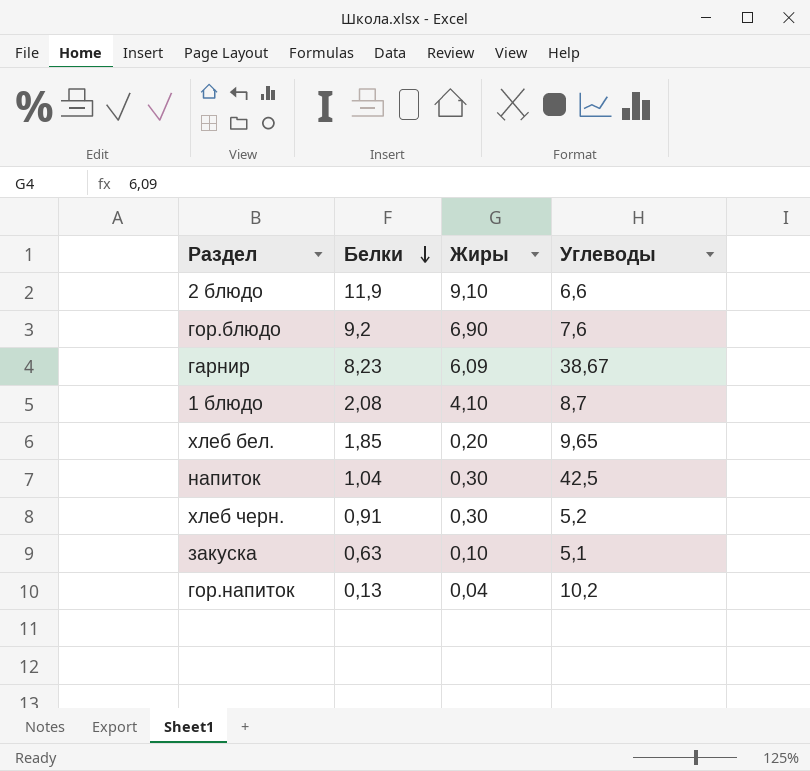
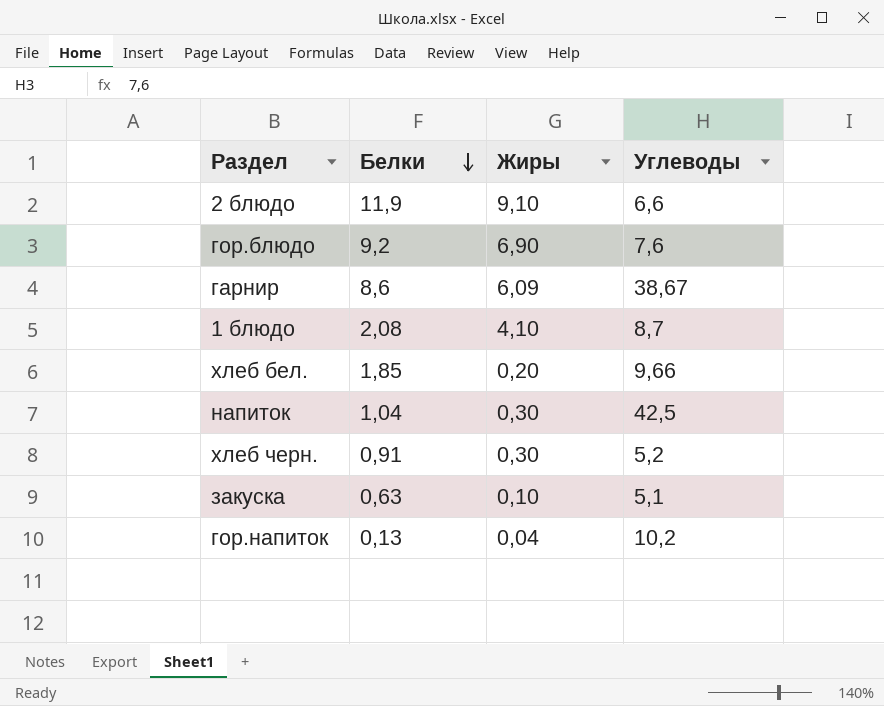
гарнир | Белки: 8,23 -> 8,6
хлеб бел. | Углеводы: 9,65 -> 9,66

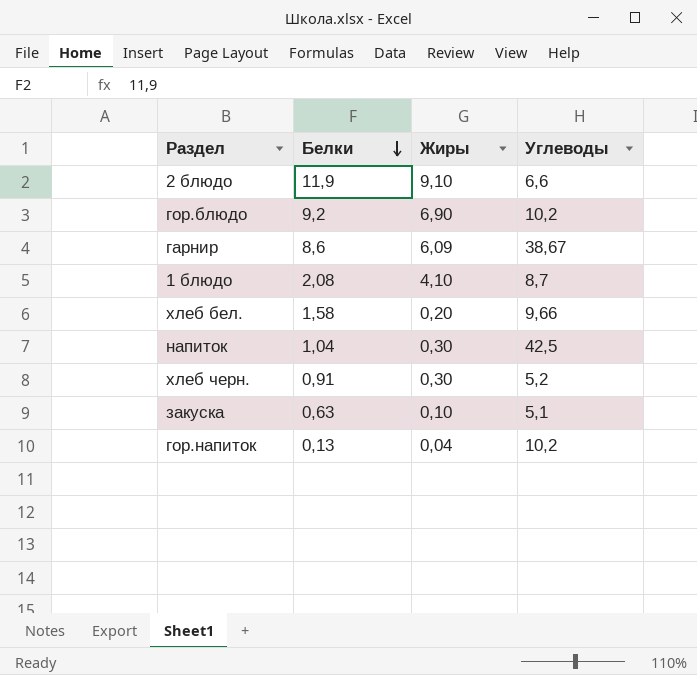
гор.блюдо | Углеводы: 7,6 -> 10,2
хлеб бел. | Белки: 1,85 -> 1,58

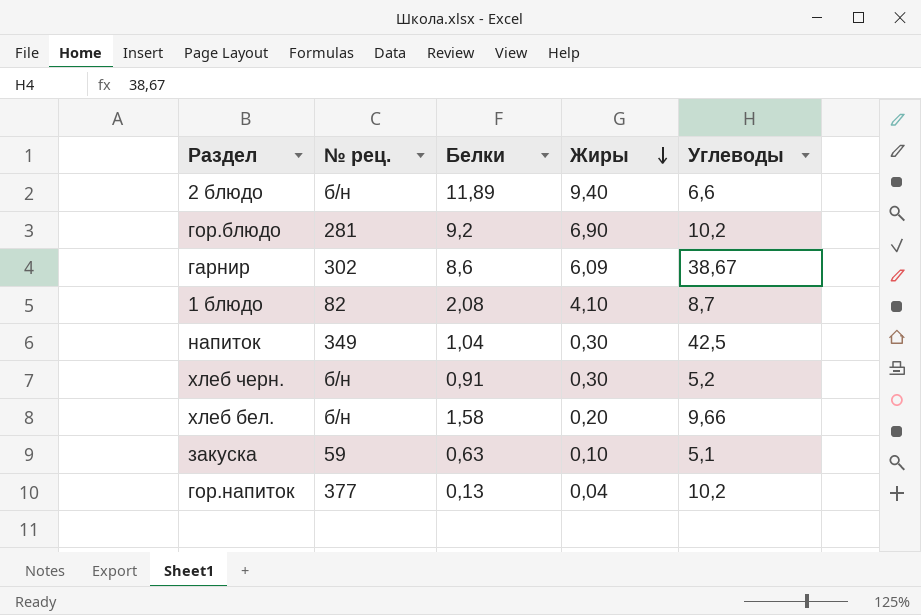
row order: Белки descending -> Жиры descending
column № рец. | position: none -> 2
2 блюдо | Белки: 11,9 -> 11,89
2 блюдо | Жиры: 9,10 -> 9,40

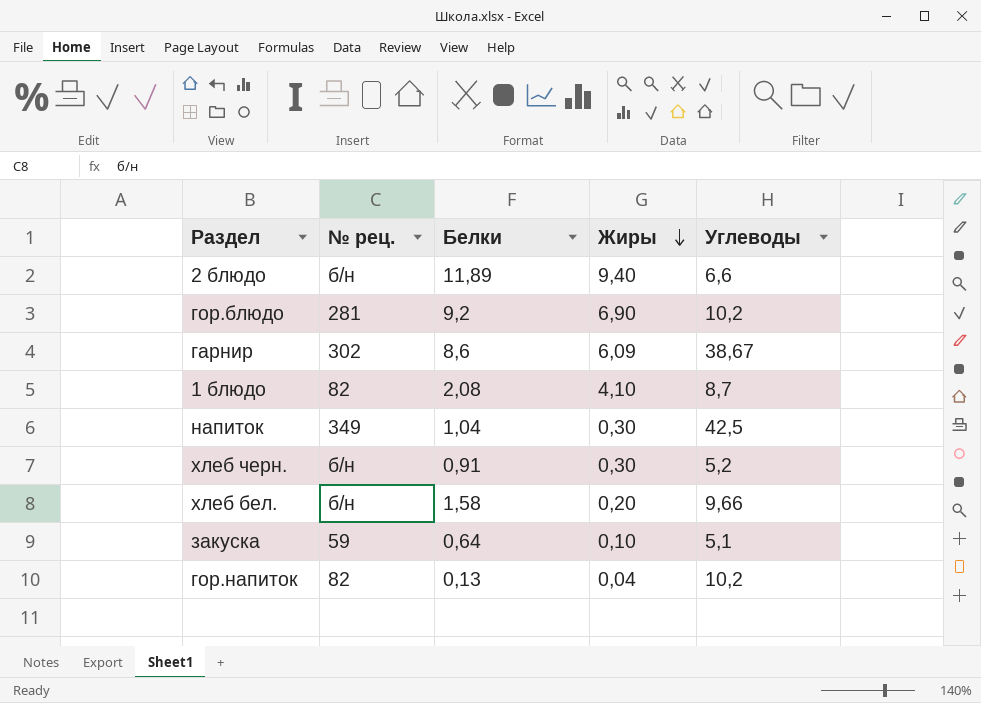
закуска | Белки: 0,63 -> 0,64
гор.напиток | № рец.: 377 -> 82

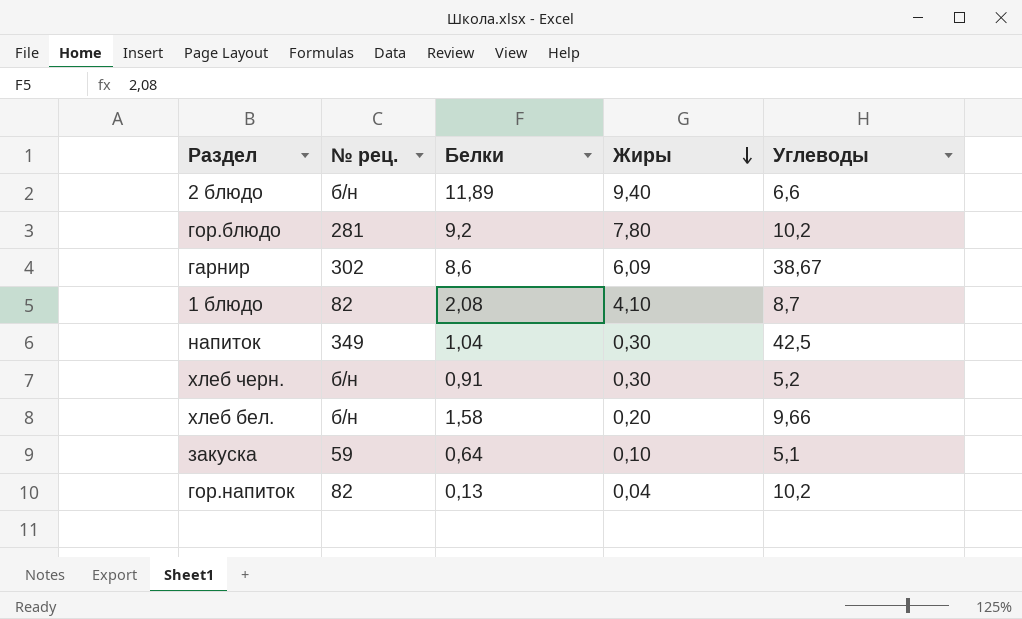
гор.блюдо | Жиры: 6,90 -> 7,80

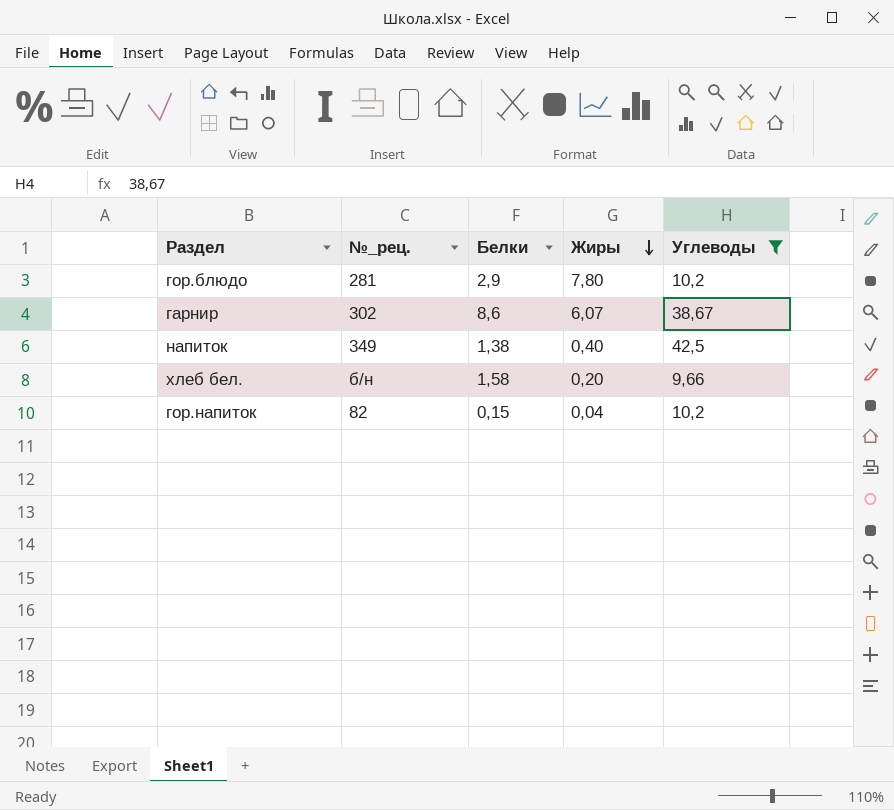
filter: none -> Углеводы >= 9,66
column name: № рец. -> №_рец.
гор.блюдо | Белки: 9,2 -> 2,9
гарнир | Жиры: 6,09 -> 6,07
напиток | Белки: 1,04 -> 1,38
напиток | Жиры: 0,30 -> 0,40
гор.напиток | Белки: 0,13 -> 0,15

